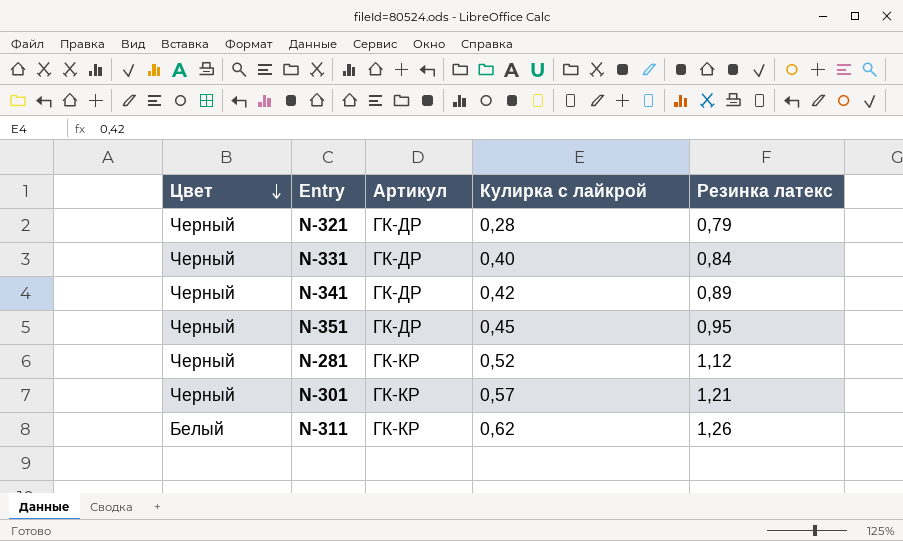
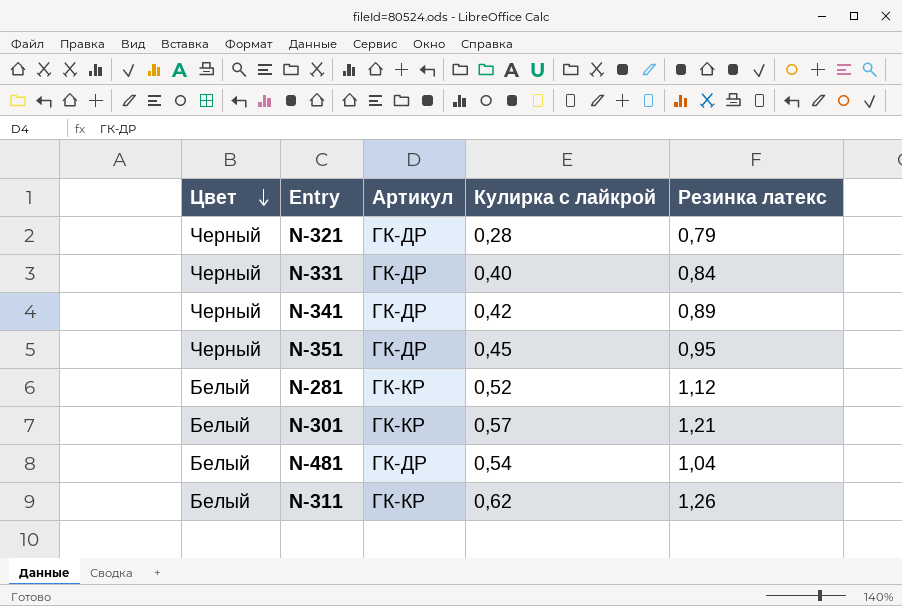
N-281 | Цвет: Черный -> Белый
N-301 | Цвет: Черный -> Белый
row N-481: none -> Белый | ГК-ДР | 0,54 | 1,04

